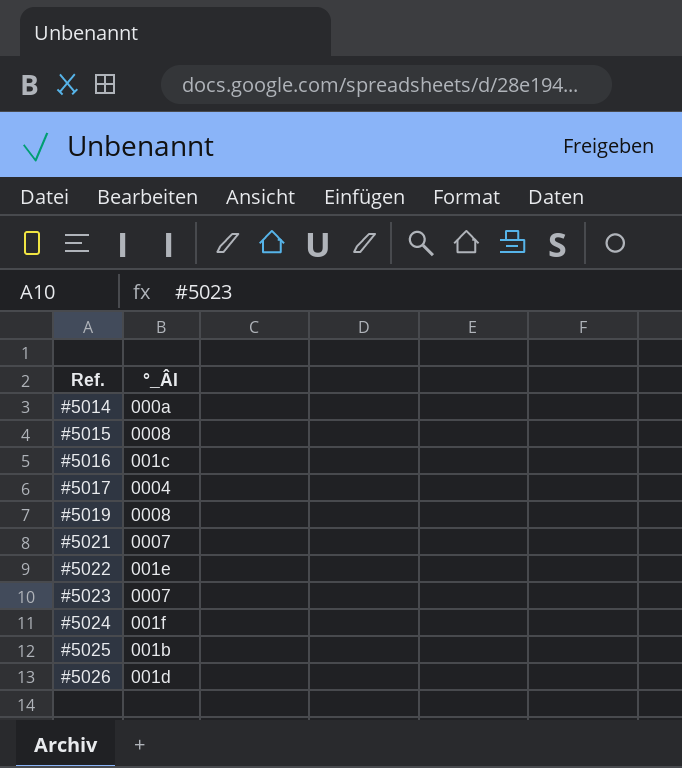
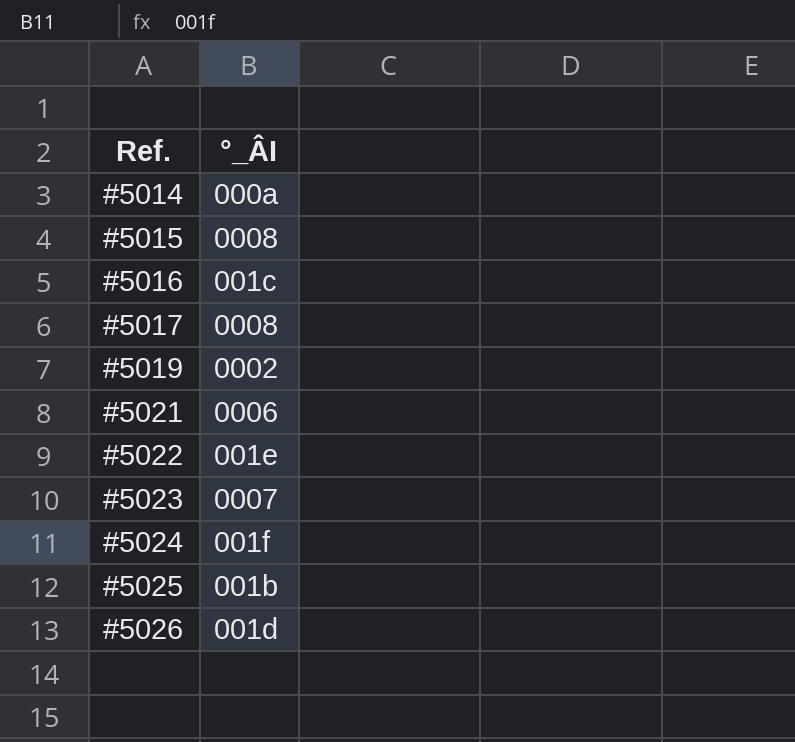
#5017 | °_ÂI: 0004 -> 0008
#5019 | °_ÂI: 0008 -> 0002
#5021 | °_ÂI: 0007 -> 0006

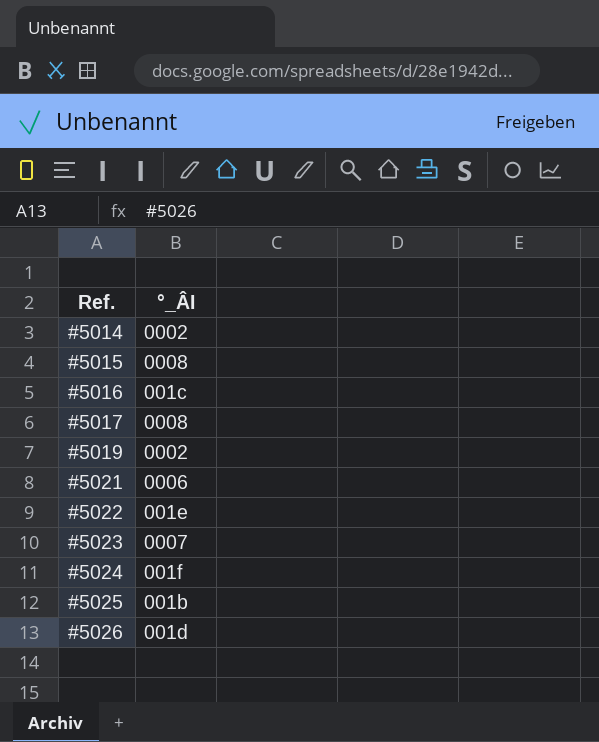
#5014 | °_ÂI: 000a -> 0002

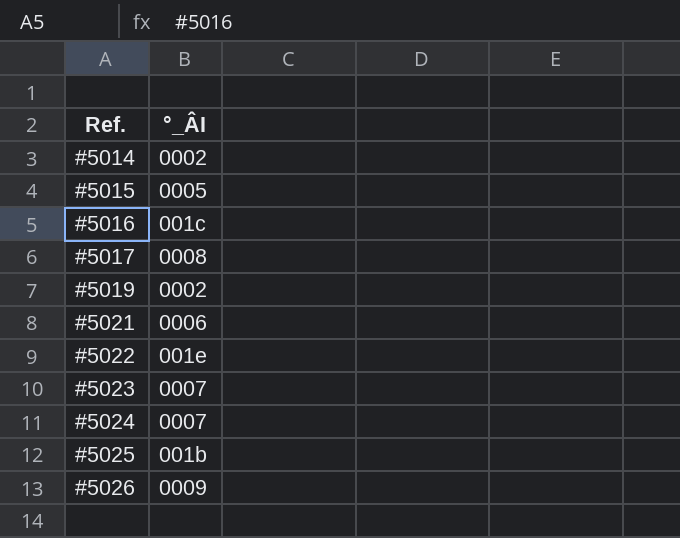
#5015 | °_ÂI: 0008 -> 0005
#5024 | °_ÂI: 001f -> 0007
#5026 | °_ÂI: 001d -> 0009

